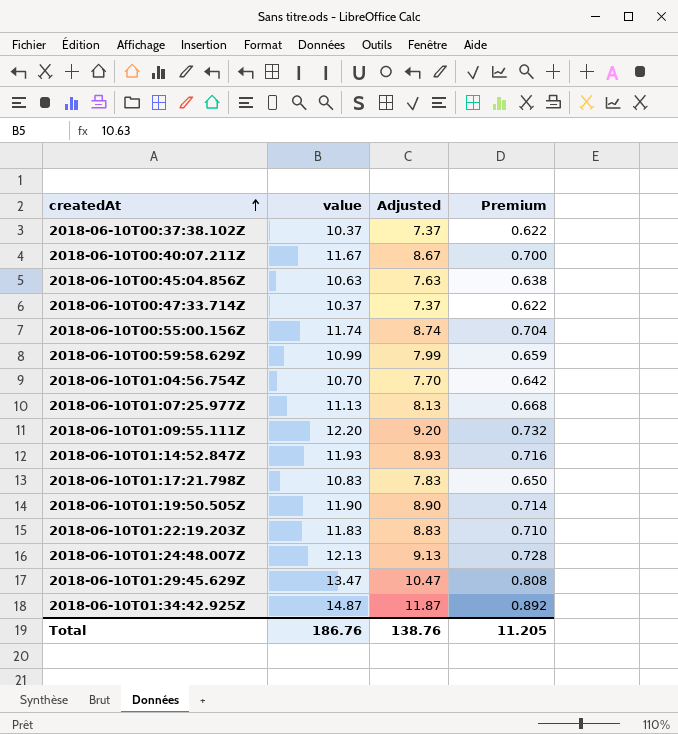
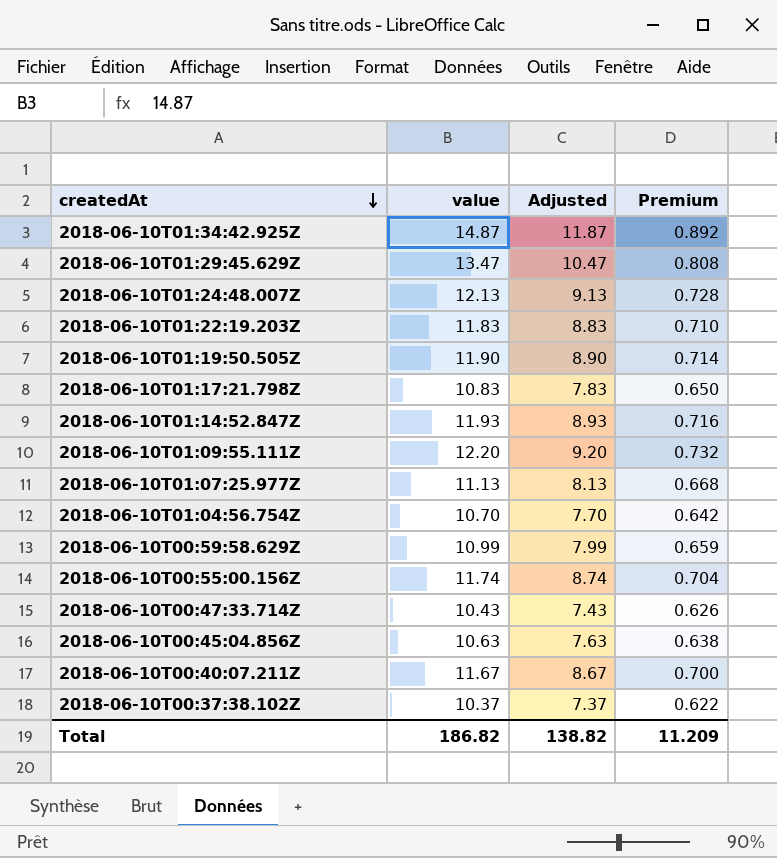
row order: createdAt ascending -> createdAt descending
2018-06-10T00:47:33.714Z | value: 10.37 -> 10.43
2018-06-10T00:47:33.714Z | Adjusted: 7.37 -> 7.43
2018-06-10T00:47:33.714Z | Premium: 0.622 -> 0.626
Total | value: 186.76 -> 186.82
Total | Adjusted: 138.76 -> 138.82
Total | Premium: 11.205 -> 11.209

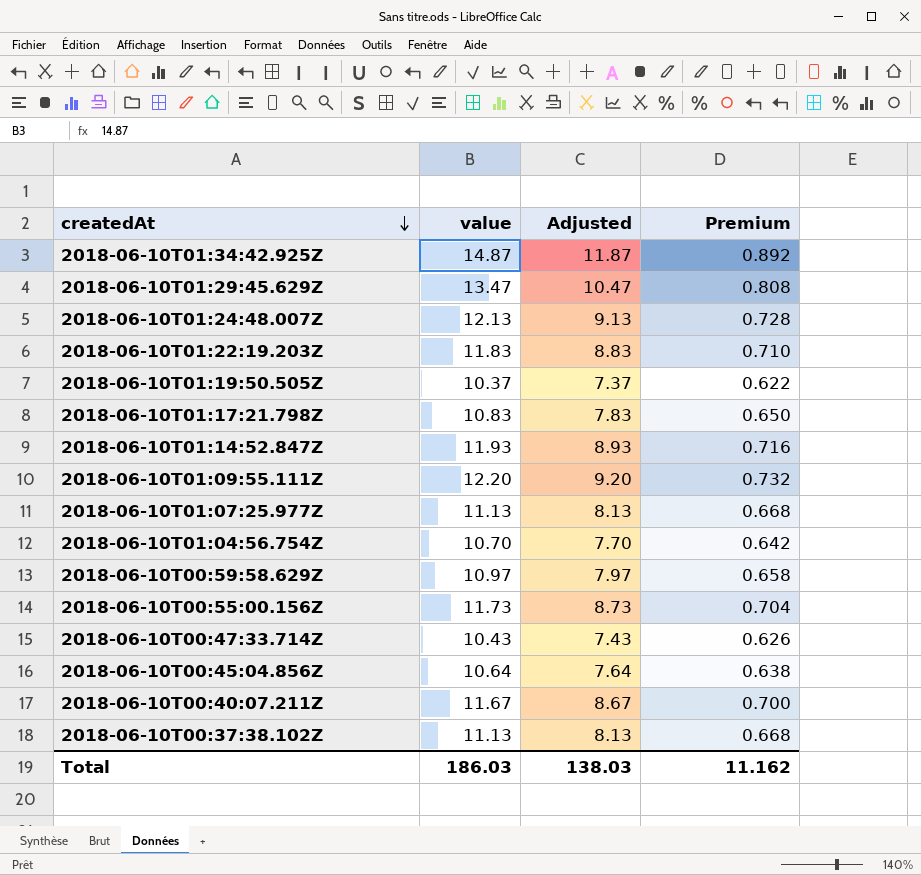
2018-06-10T01:19:50.505Z | value: 11.90 -> 10.37
2018-06-10T01:19:50.505Z | Adjusted: 8.90 -> 7.37
2018-06-10T01:19:50.505Z | Premium: 0.714 -> 0.622
2018-06-10T00:59:58.629Z | value: 10.99 -> 10.97
2018-06-10T00:59:58.629Z | Adjusted: 7.99 -> 7.97
2018-06-10T00:59:58.629Z | Premium: 0.659 -> 0.658
2018-06-10T00:55:00.156Z | value: 11.74 -> 11.73
2018-06-10T00:55:00.156Z | Adjusted: 8.74 -> 8.73
2018-06-10T00:45:04.856Z | value: 10.63 -> 10.64
2018-06-10T00:45:04.856Z | Adjusted: 7.63 -> 7.64
2018-06-10T00:37:38.102Z | value: 10.37 -> 11.13
2018-06-10T00:37:38.102Z | Adjusted: 7.37 -> 8.13
2018-06-10T00:37:38.102Z | Premium: 0.622 -> 0.668
Total | value: 186.82 -> 186.03
Total | Adjusted: 138.82 -> 138.03
Total | Premium: 11.209 -> 11.162

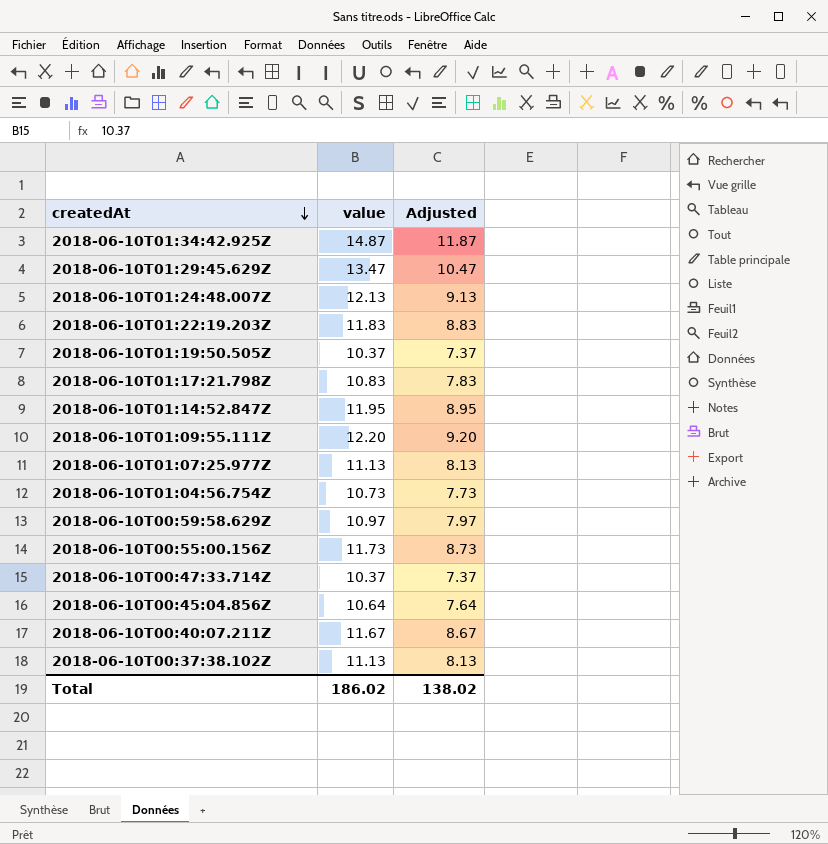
column Premium | formula: [value] * 0.06 -> none
2018-06-10T01:14:52.847Z | value: 11.93 -> 11.95
2018-06-10T01:14:52.847Z | Adjusted: 8.93 -> 8.95
2018-06-10T01:04:56.754Z | value: 10.70 -> 10.73
2018-06-10T01:04:56.754Z | Adjusted: 7.70 -> 7.73
2018-06-10T00:47:33.714Z | value: 10.43 -> 10.37
2018-06-10T00:47:33.714Z | Adjusted: 7.43 -> 7.37
Total | value: 186.03 -> 186.02
Total | Adjusted: 138.03 -> 138.02

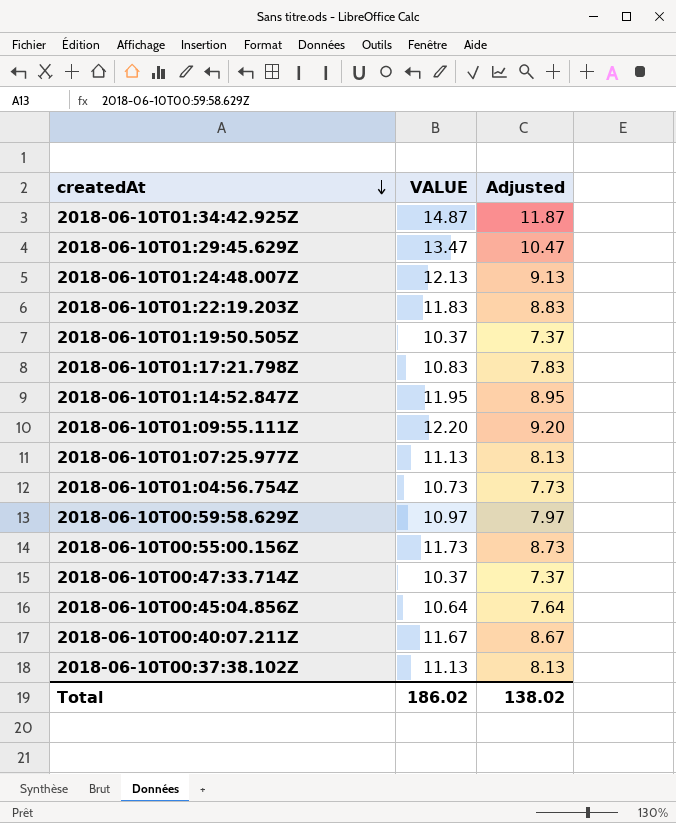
column name: value -> VALUE

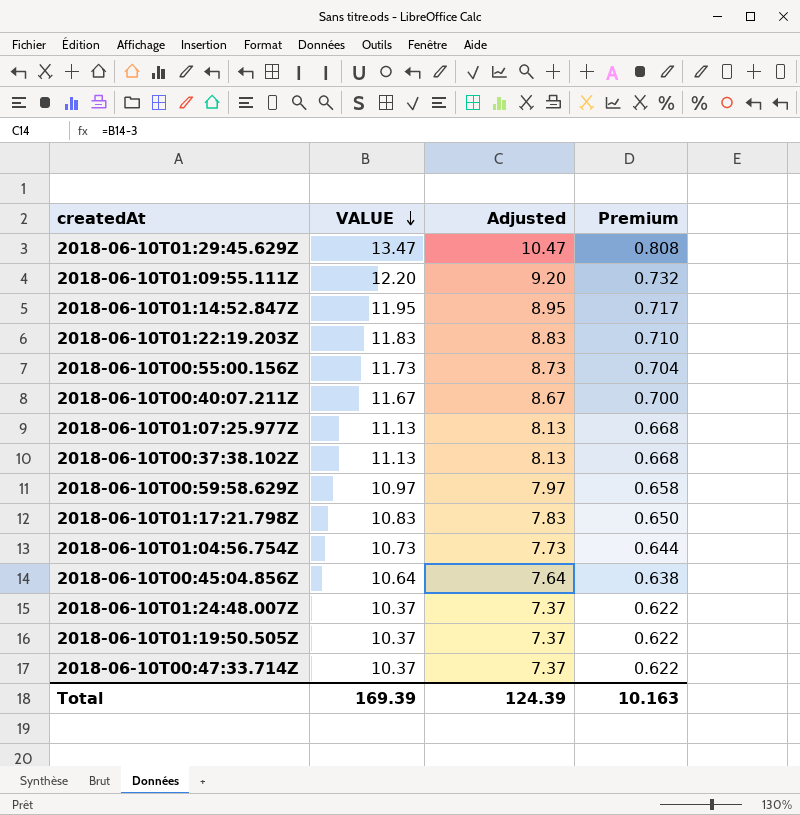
row order: createdAt descending -> VALUE descending
column Premium | formula: none -> [VALUE] * 0.06
row 2018-06-10T01:34:42.925Z: 14.87 | 11.87 -> none
2018-06-10T01:24:48.007Z | VALUE: 12.13 -> 10.37
2018-06-10T01:24:48.007Z | Adjusted: 9.13 -> 7.37
Total | VALUE: 186.02 -> 169.39
Total | Adjusted: 138.02 -> 124.39

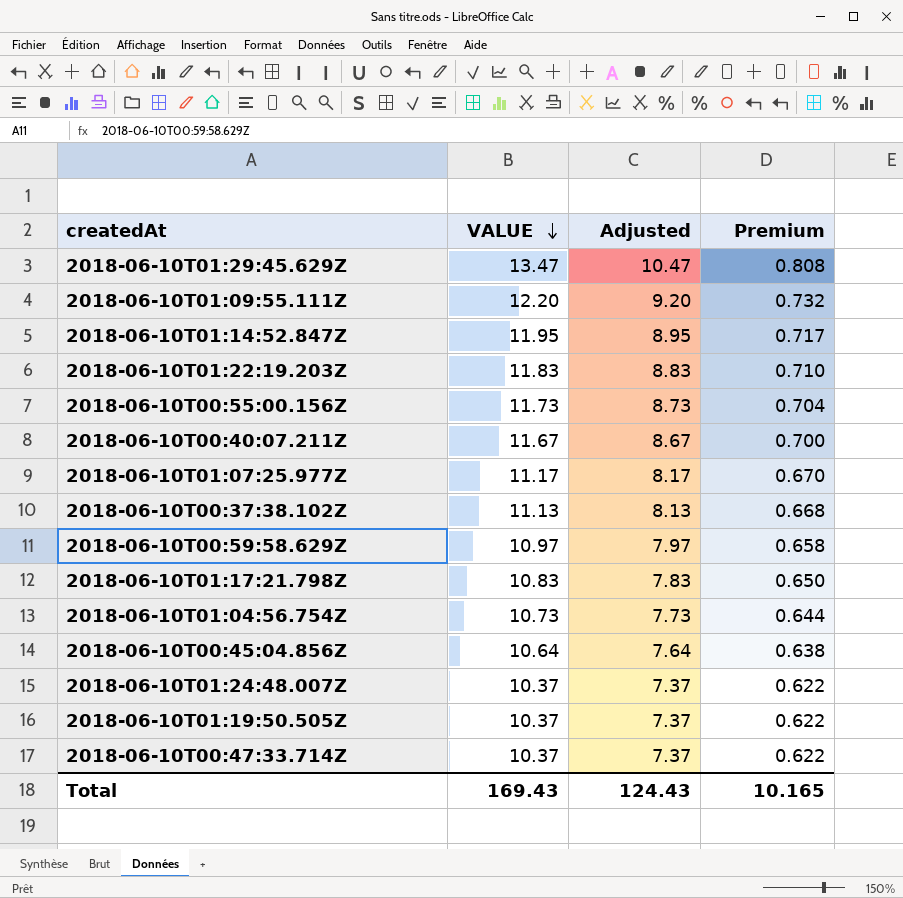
2018-06-10T01:07:25.977Z | VALUE: 11.13 -> 11.17
2018-06-10T01:07:25.977Z | Adjusted: 8.13 -> 8.17
2018-06-10T01:07:25.977Z | Premium: 0.668 -> 0.670
Total | VALUE: 169.39 -> 169.43
Total | Adjusted: 124.39 -> 124.43
Total | Premium: 10.163 -> 10.165

